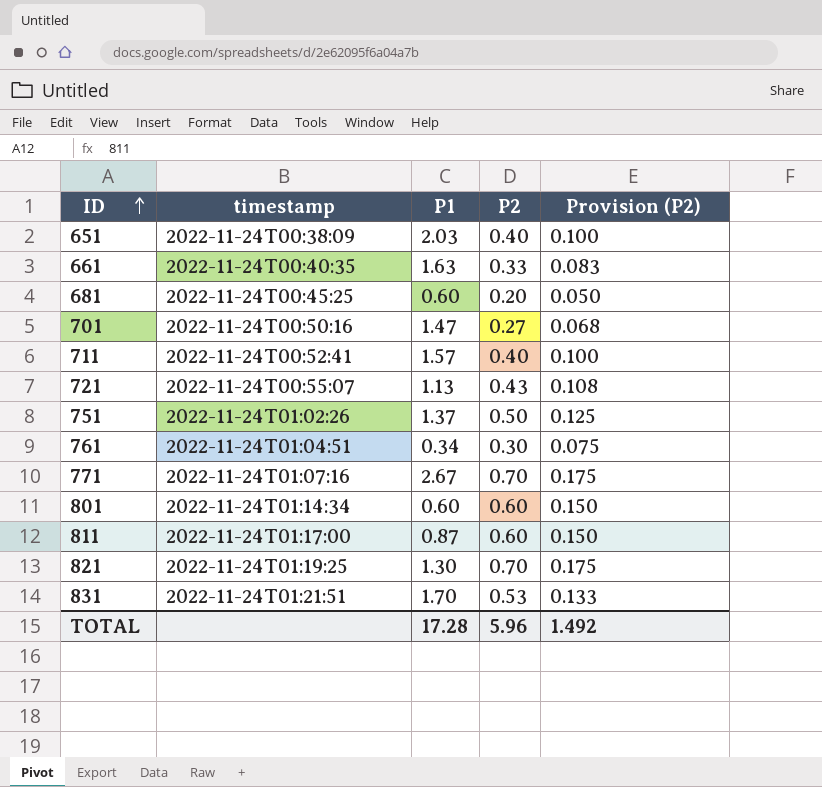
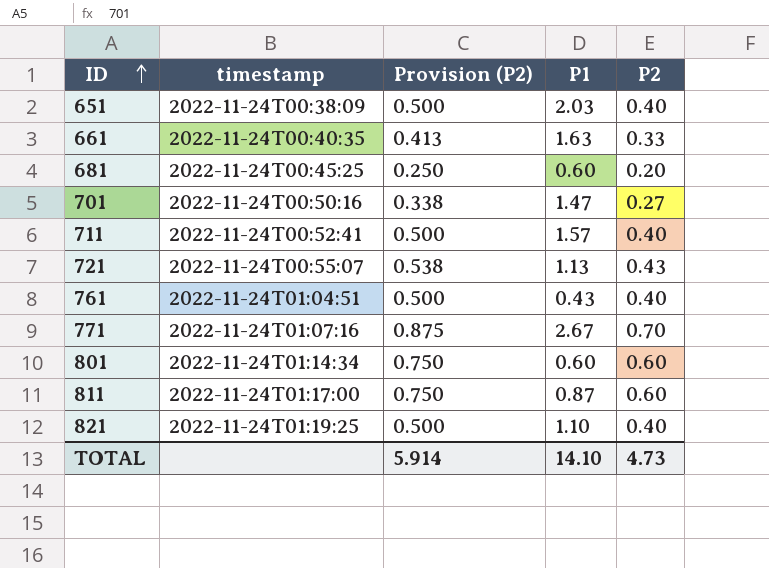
column Provision (P2) | formula: [P2] * 0.25 -> [P2] * 1.25
column Provision (P2) | position: 5 -> 3
row 751: 2022-11-24T01:02:26 | 1.37 | 0.50 | 0.125 -> none
row 831: 2022-11-24T01:21:51 | 1.70 | 0.53 | 0.133 -> none
761 | P1: 0.34 -> 0.43
761 | P2: 0.30 -> 0.40
821 | P1: 1.30 -> 1.10
821 | P2: 0.70 -> 0.40
TOTAL | Provision (P2): 1.492 -> 5.914
TOTAL | P1: 17.28 -> 14.10
TOTAL | P2: 5.96 -> 4.73

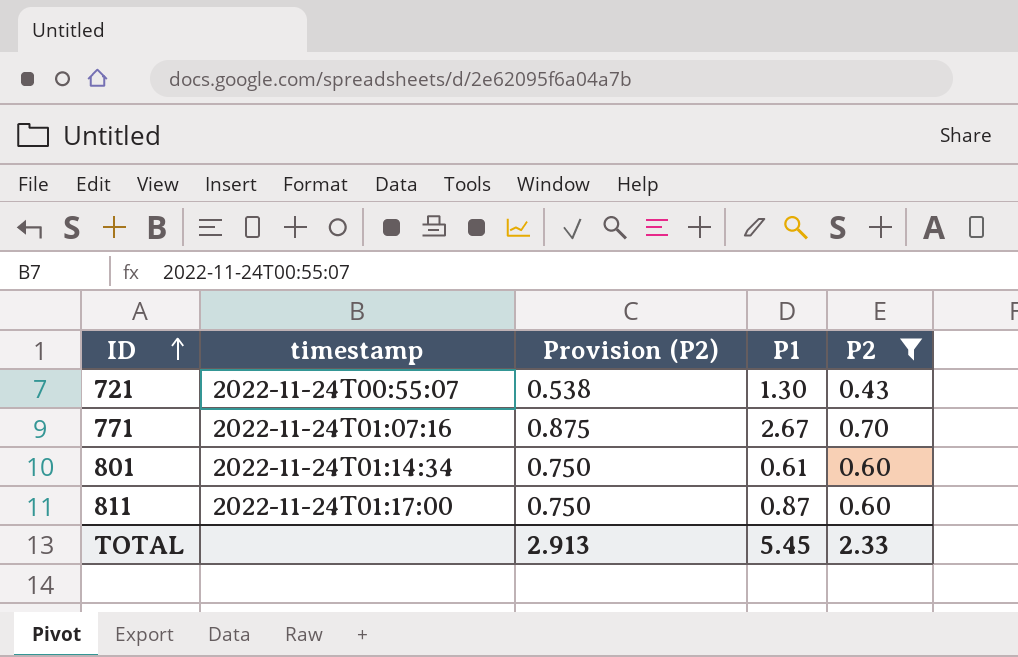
filter: none -> P2 >= 0.43
721 | P1: 1.13 -> 1.30
801 | P1: 0.60 -> 0.61
TOTAL | Provision (P2): 5.914 -> 2.913
TOTAL | P1: 14.10 -> 5.45
TOTAL | P2: 4.73 -> 2.33

